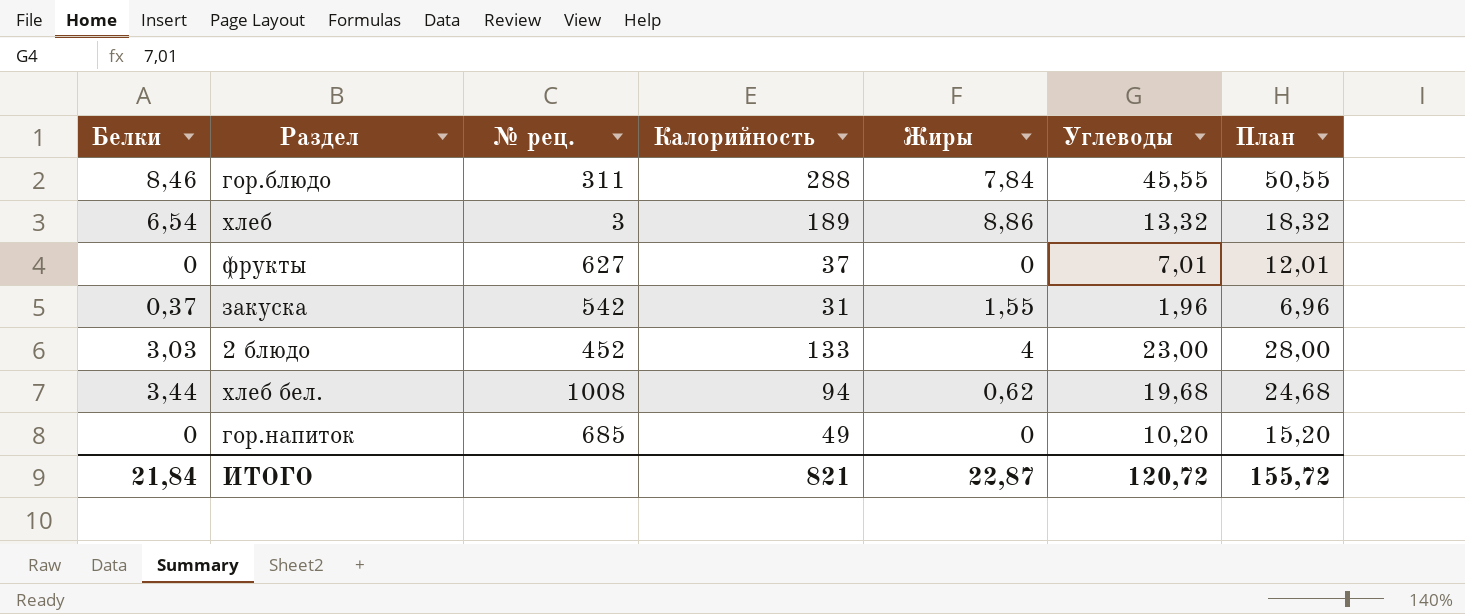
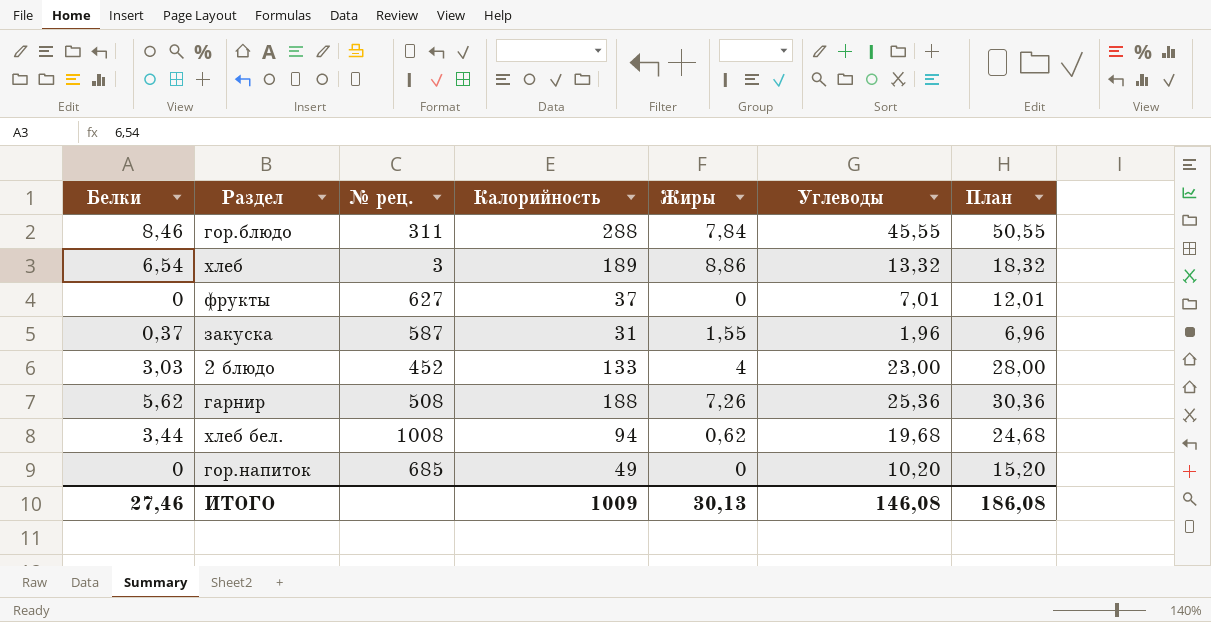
закуска | № рец.: 542 -> 587
row гарнир: none -> 5,62 | 508 | 188 | 7,26 | 25,36 | 30,36
ИТОГО | Белки: 21,84 -> 27,46
ИТОГО | Калорийность: 821 -> 1009
ИТОГО | Жиры: 22,87 -> 30,13
ИТОГО | Углеводы: 120,72 -> 146,08
ИТОГО | План: 155,72 -> 186,08

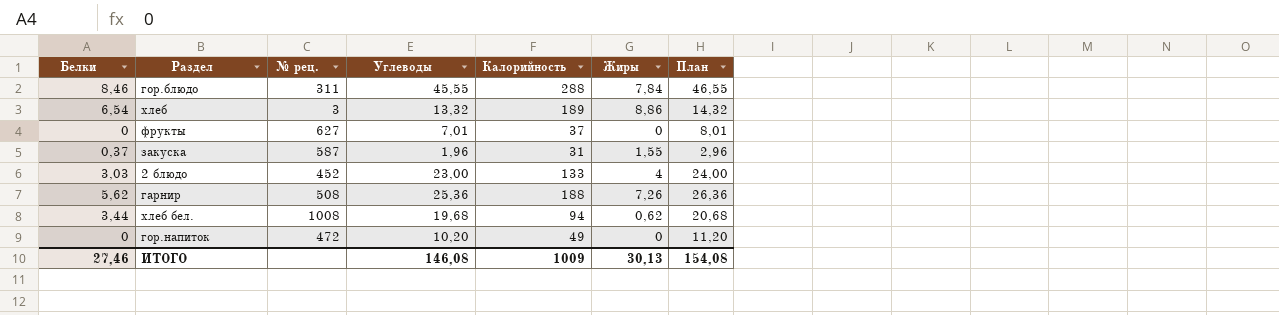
column Углеводы | position: 6 -> 4
column План | formula: [Углеводы] + 5 -> [Углеводы] + 1
гор.напиток | № рец.: 685 -> 472
ИТОГО | План: 186,08 -> 154,08

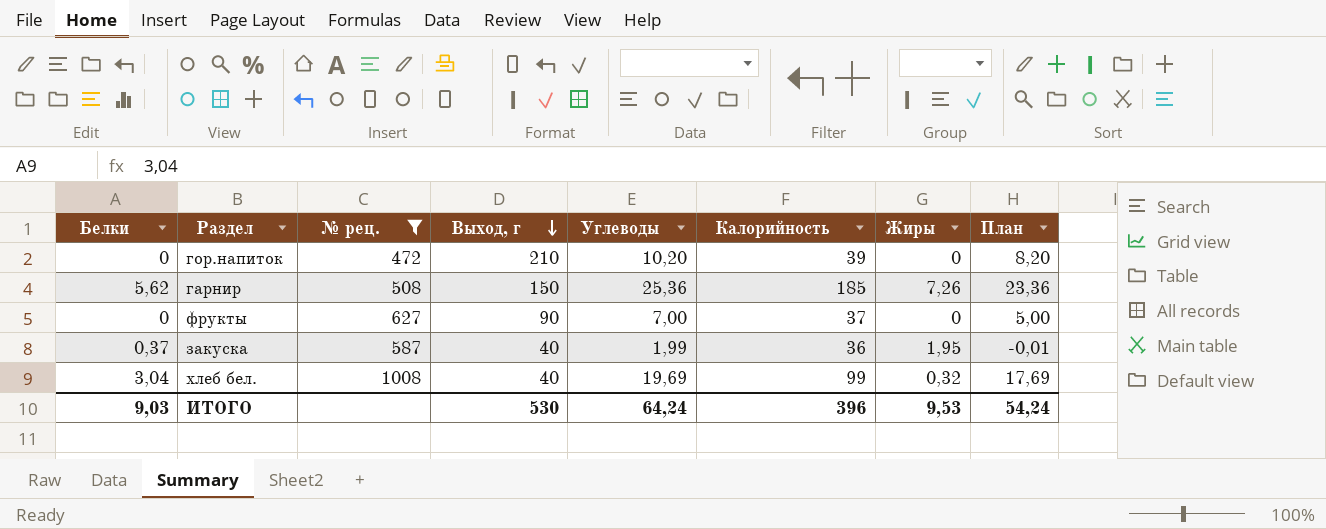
filter: none -> № рец. >= 472
row order: none -> Выход, г descending
column Выход, г | position: none -> 4
column План | formula: [Углеводы] + 1 -> [Углеводы] - 2
гор.напиток | Калорийность: 49 -> 39
гарнир | Калорийность: 188 -> 185
фрукты | Углеводы: 7,01 -> 7,00
закуска | Углеводы: 1,96 -> 1,99
закуска | Калорийность: 31 -> 36
закуска | Жиры: 1,55 -> 1,95
хлеб бел. | Белки: 3,44 -> 3,04
хлеб бел. | Углеводы: 19,68 -> 19,69
хлеб бел. | Калорийность: 94 -> 99
хлеб бел. | Жиры: 0,62 -> 0,32
ИТОГО | Белки: 27,46 -> 9,03
ИТОГО | Углеводы: 146,08 -> 64,24
ИТОГО | Калорийность: 1009 -> 396
ИТОГО | Жиры: 30,13 -> 9,53
ИТОГО | План: 154,08 -> 54,24

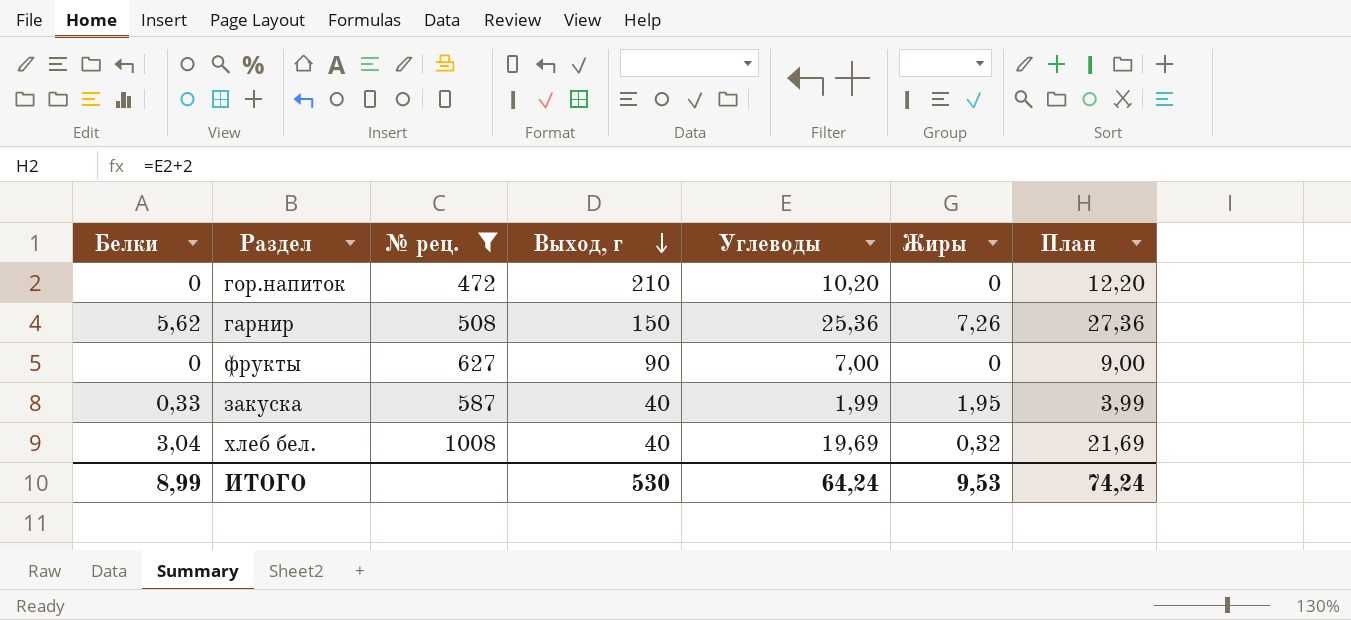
column Калорийность | position: 6 -> none
column План | formula: [Углеводы] - 2 -> [Углеводы] + 2
закуска | Белки: 0,37 -> 0,33
ИТОГО | Белки: 9,03 -> 8,99
ИТОГО | План: 54,24 -> 74,24

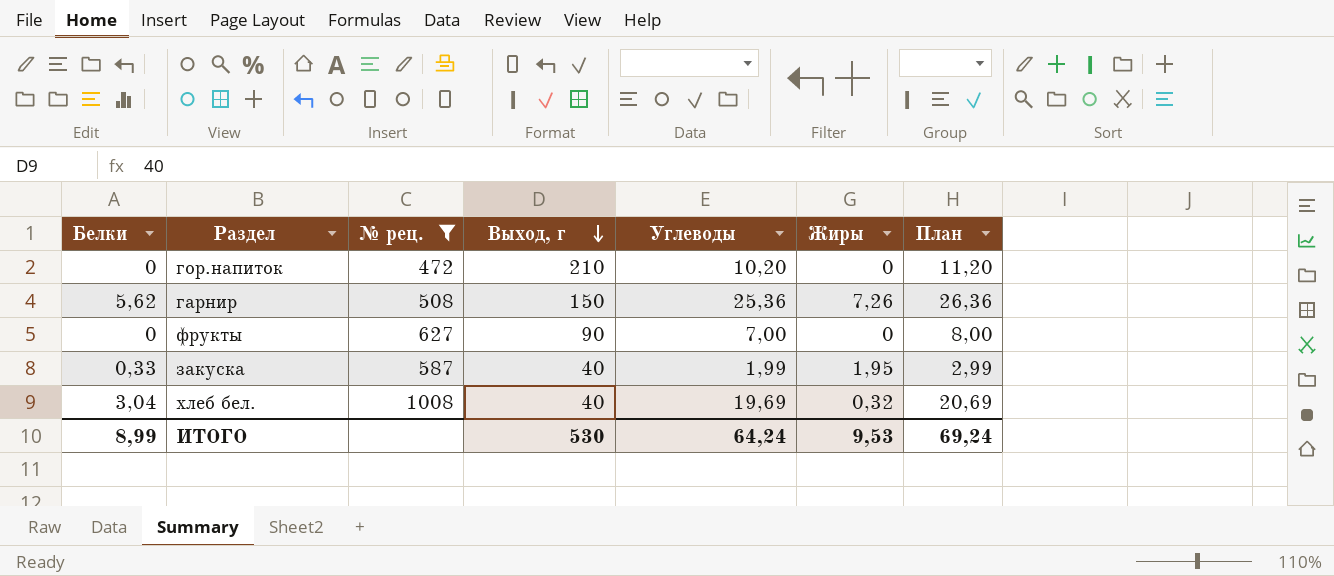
column План | formula: [Углеводы] + 2 -> [Углеводы] + 1
ИТОГО | План: 74,24 -> 69,24

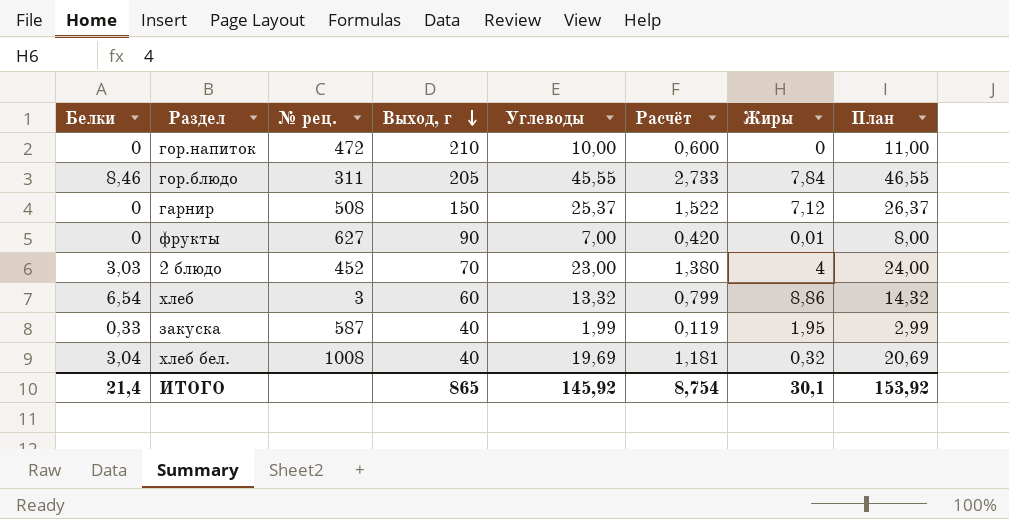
filter: № рец. >= 472 -> none
column Расчёт | formula: none -> [Углеводы] * 0,06
гор.напиток | Углеводы: 10,20 -> 10,00
гор.напиток | План: 11,20 -> 11,00
гарнир | Белки: 5,62 -> 0
гарнир | Углеводы: 25,36 -> 25,37
гарнир | Жиры: 7,26 -> 7,12
гарнир | План: 26,36 -> 26,37
фрукты | Жиры: 0 -> 0,01
ИТОГО | Белки: 8,99 -> 21,4
ИТОГО | Выход, г: 530 -> 865
ИТОГО | Углеводы: 64,24 -> 145,92
ИТОГО | Жиры: 9,53 -> 30,1
ИТОГО | План: 69,24 -> 153,92

